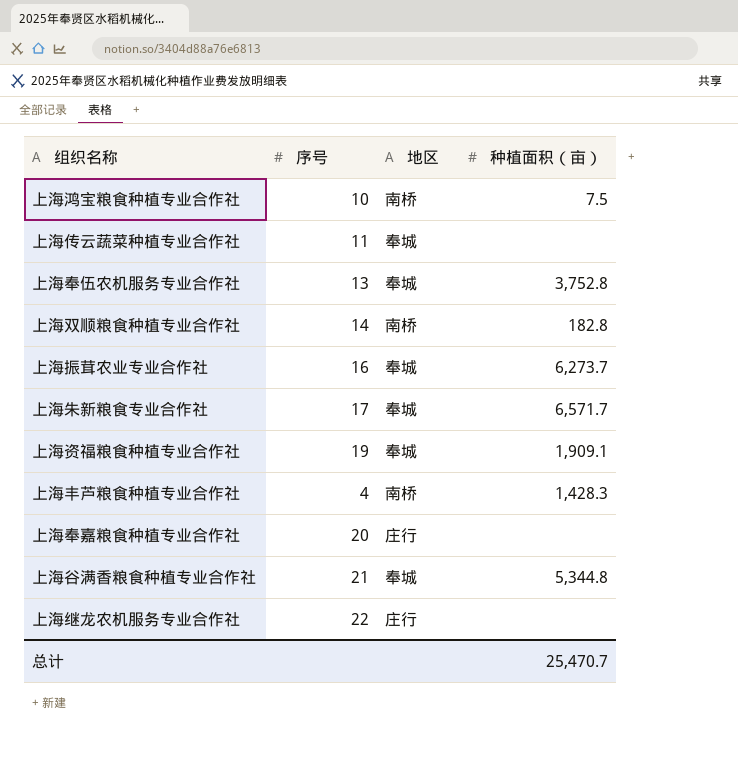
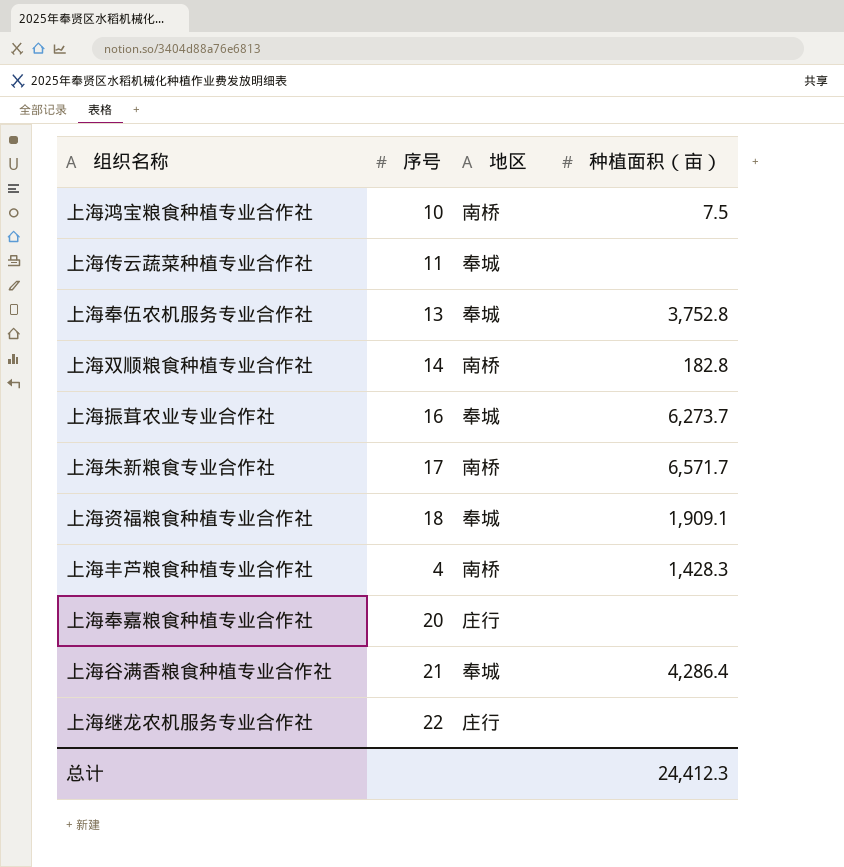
上海朱新粮食专业合作社 | 地区: 奉城 -> 南桥
上海资福粮食种植专业合作社 | 序号: 19 -> 18
上海谷满香粮食种植专业合作社 | 种植面积（亩）: 5,344.8 -> 4,286.4
总计 | 种植面积（亩）: 25,470.7 -> 24,412.3

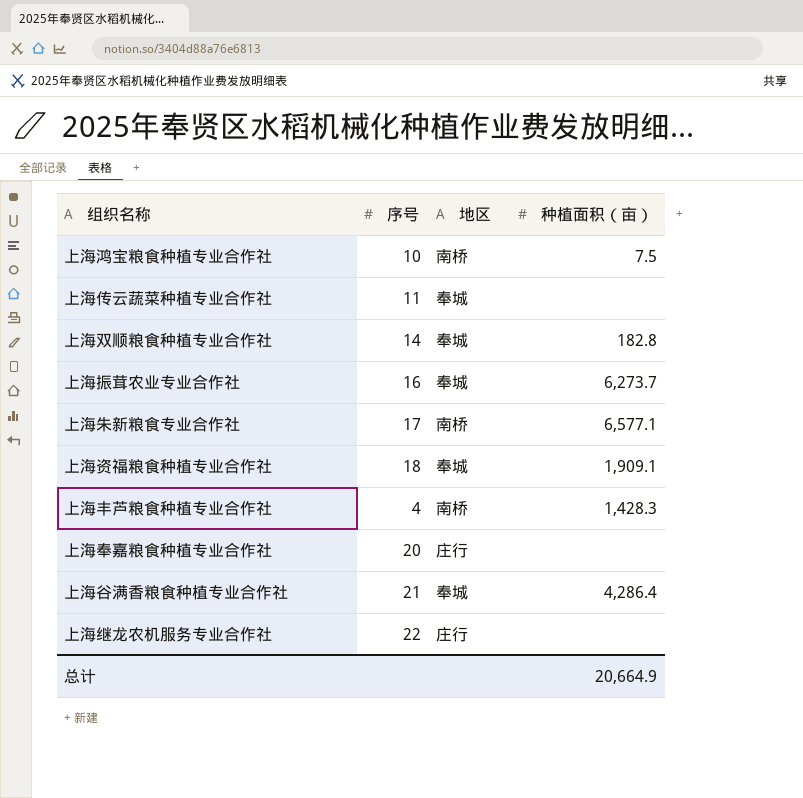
row 上海奉伍农机服务专业合作社: 13 | 奉城 | 3,752.8 -> none
上海双顺粮食种植专业合作社 | 地区: 南桥 -> 奉城
上海朱新粮食专业合作社 | 种植面积（亩）: 6,571.7 -> 6,577.1
总计 | 种植面积（亩）: 24,412.3 -> 20,664.9

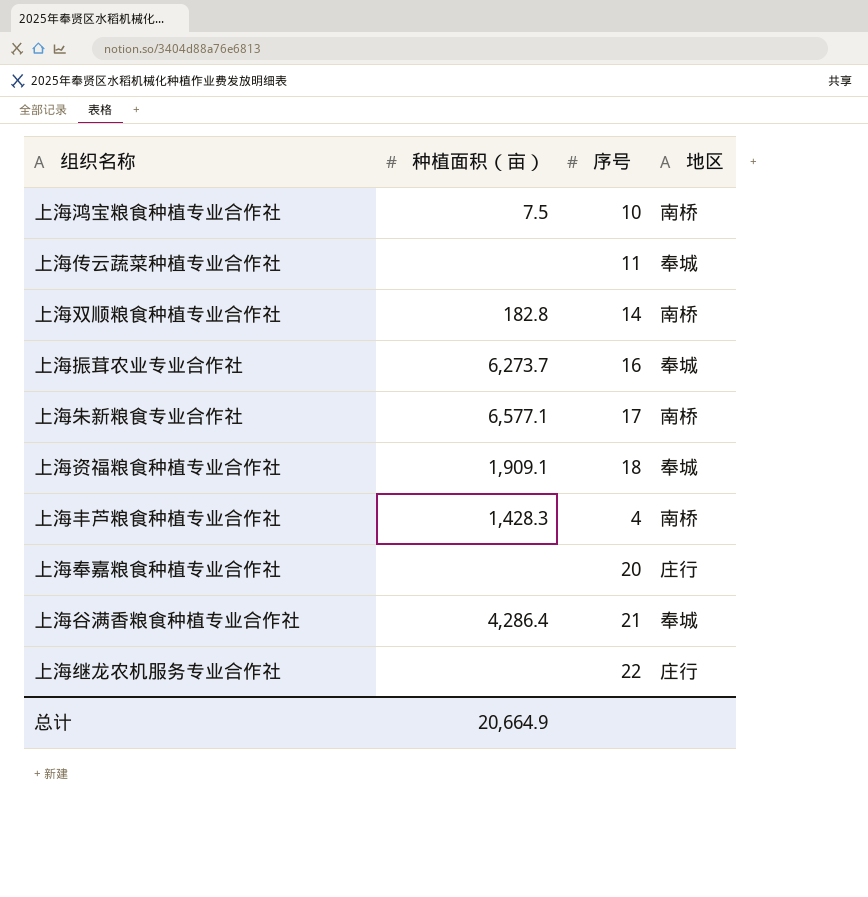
column 种植面积（亩） | position: 4 -> 2
上海双顺粮食种植专业合作社 | 地区: 奉城 -> 南桥

